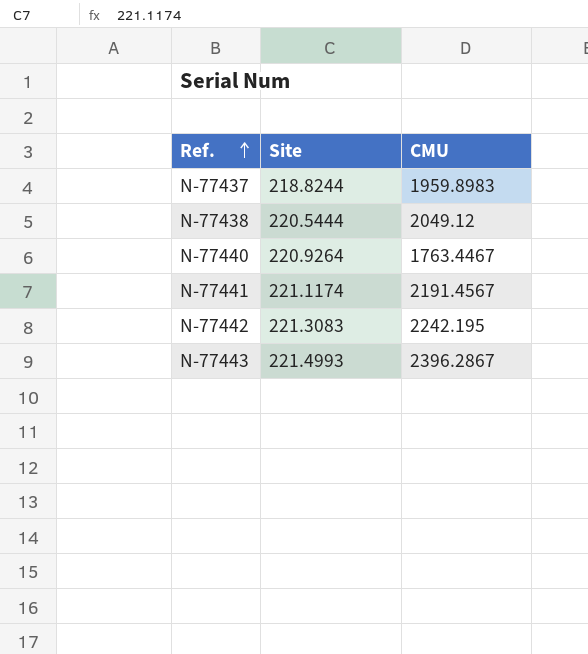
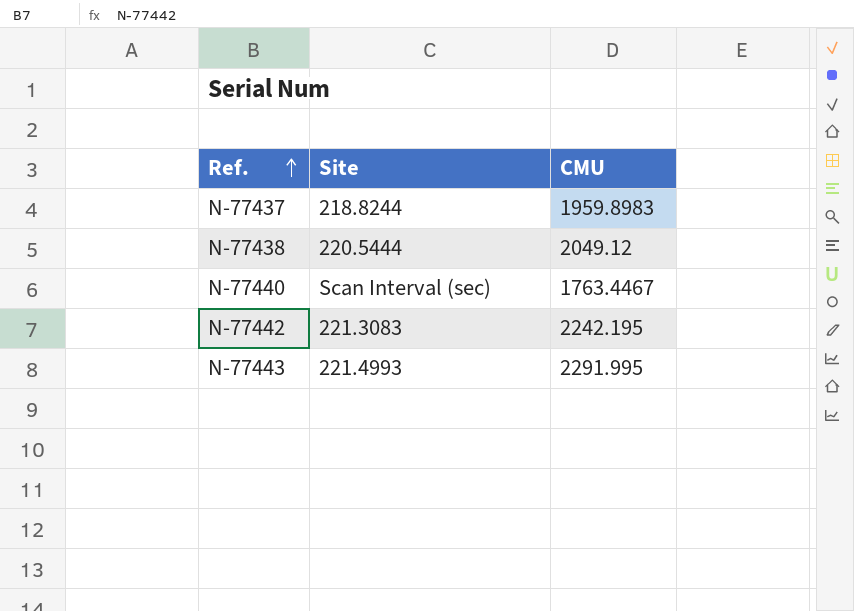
row N-77441: 221.1174 | 2191.4567 -> none
N-77440 | Site: 220.9264 -> Scan Interval (sec)
N-77443 | CMU: 2396.2867 -> 2291.995

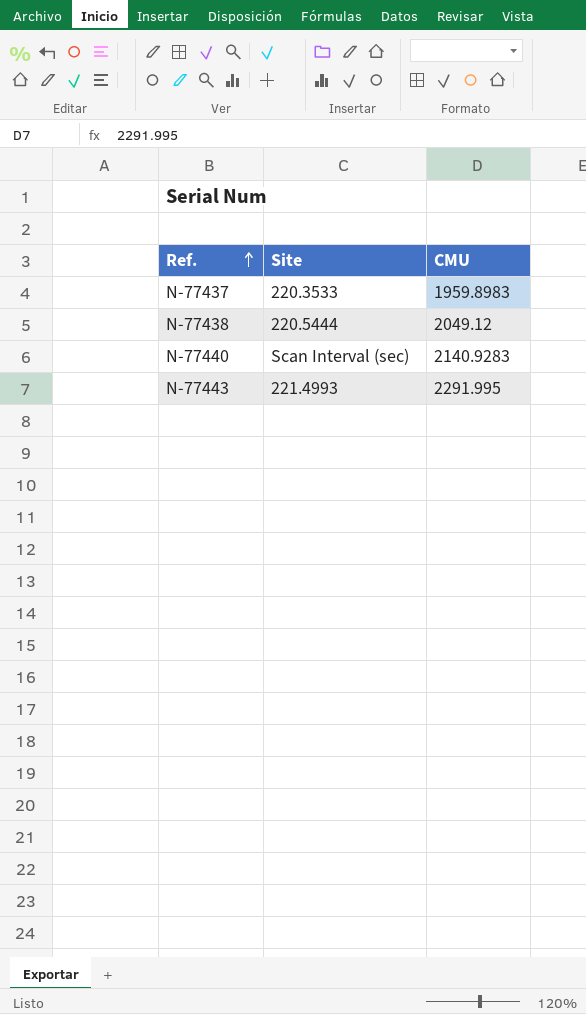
row N-77442: 221.3083 | 2242.195 -> none
N-77437 | Site: 218.8244 -> 220.3533
N-77440 | CMU: 1763.4467 -> 2140.9283

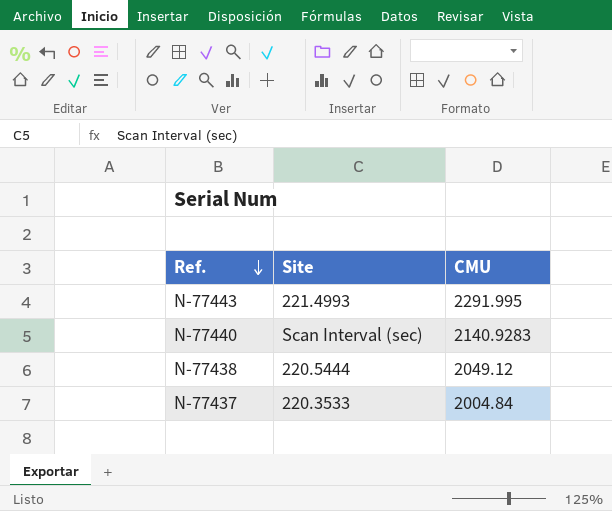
row order: Ref. ascending -> Ref. descending
N-77437 | CMU: 1959.8983 -> 2004.84

